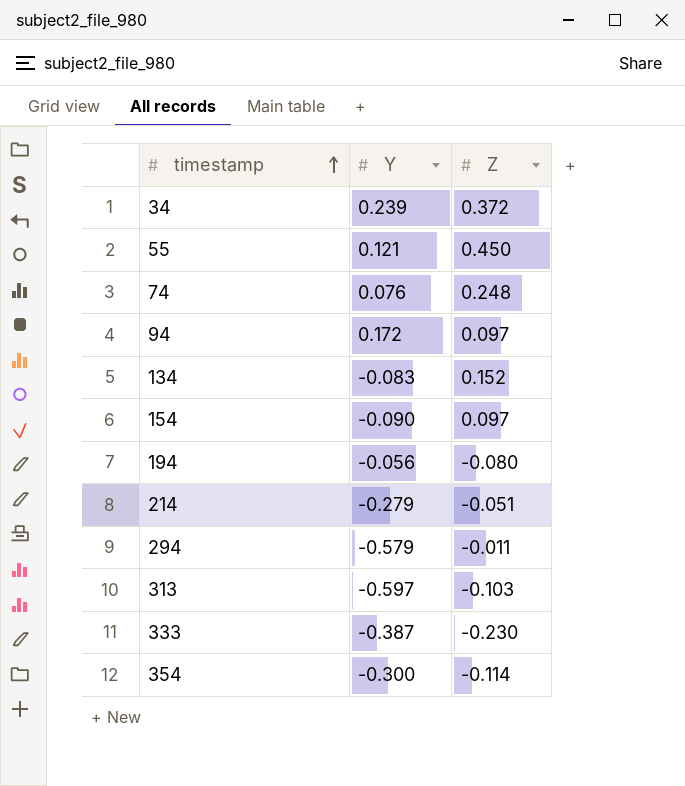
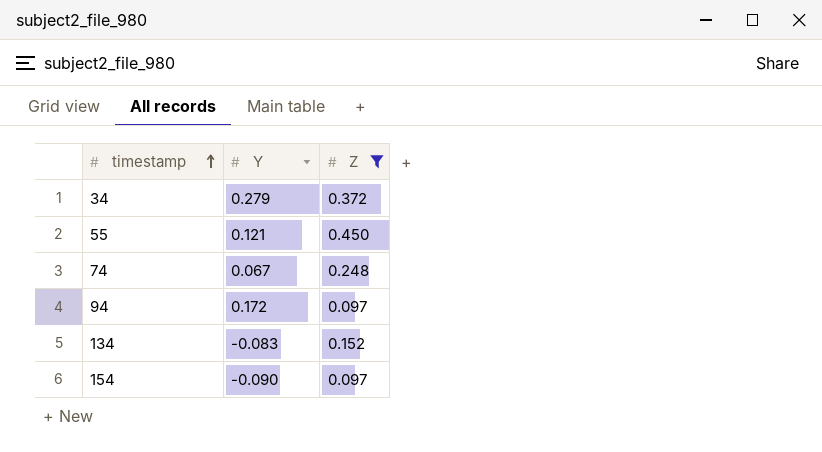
filter: none -> Z >= 0.097
34 | Y: 0.239 -> 0.279
74 | Y: 0.076 -> 0.067

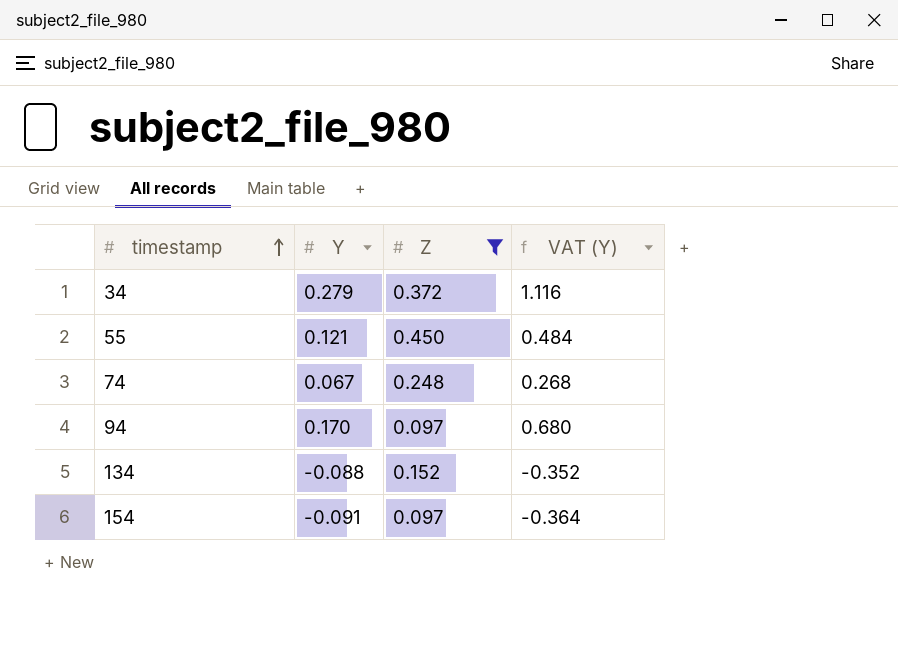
column VAT (Y) | formula: none -> [Y] * 4
94 | Y: 0.172 -> 0.170
134 | Y: -0.083 -> -0.088
154 | Y: -0.090 -> -0.091

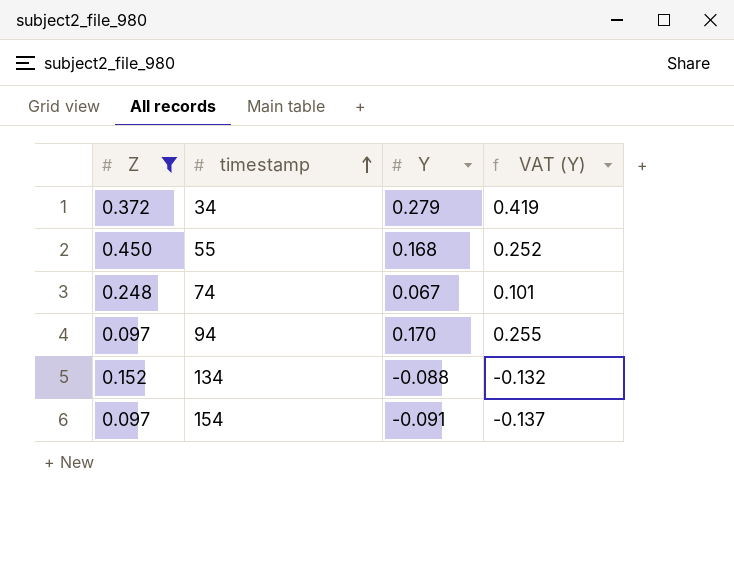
column Z | position: 3 -> 1
column VAT (Y) | formula: [Y] * 4 -> [Y] * 1.5
55 | Y: 0.121 -> 0.168

